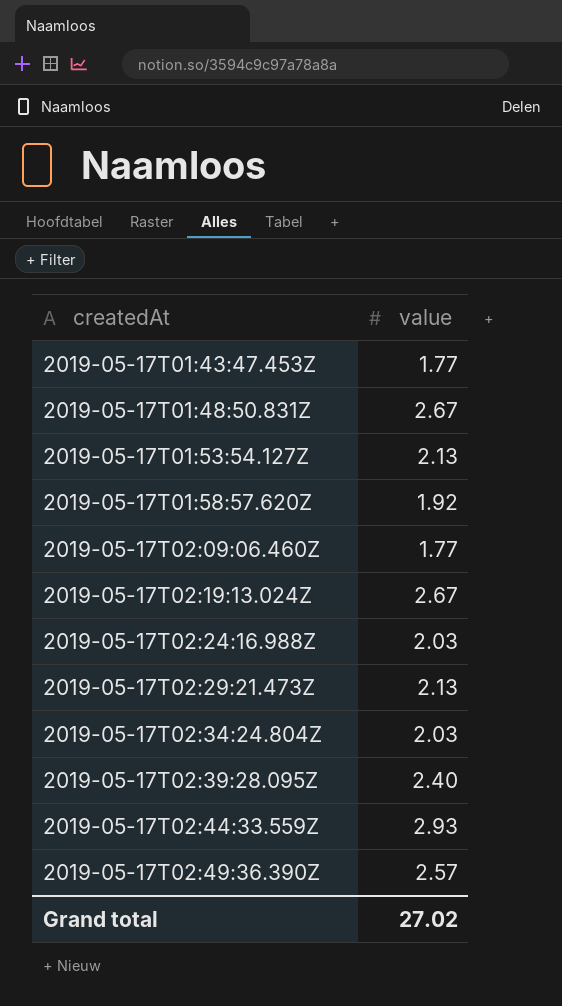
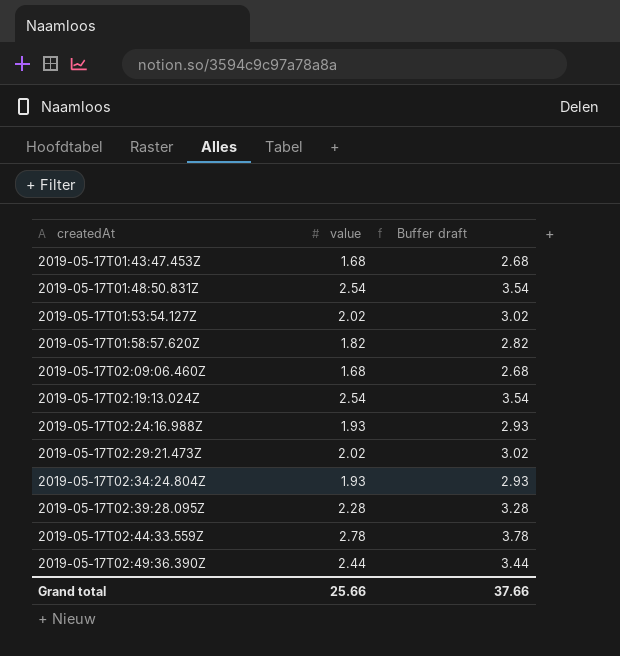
column Buffer draft | formula: none -> [value] + 1
2019-05-17T01:43:47.453Z | value: 1.77 -> 1.68
2019-05-17T01:48:50.831Z | value: 2.67 -> 2.54
2019-05-17T01:53:54.127Z | value: 2.13 -> 2.02
2019-05-17T01:58:57.620Z | value: 1.92 -> 1.82
2019-05-17T02:09:06.460Z | value: 1.77 -> 1.68
2019-05-17T02:19:13.024Z | value: 2.67 -> 2.54
2019-05-17T02:24:16.988Z | value: 2.03 -> 1.93
2019-05-17T02:29:21.473Z | value: 2.13 -> 2.02
2019-05-17T02:34:24.804Z | value: 2.03 -> 1.93
2019-05-17T02:39:28.095Z | value: 2.40 -> 2.28
2019-05-17T02:44:33.559Z | value: 2.93 -> 2.78
2019-05-17T02:49:36.390Z | value: 2.57 -> 2.44
Grand total | value: 27.02 -> 25.66

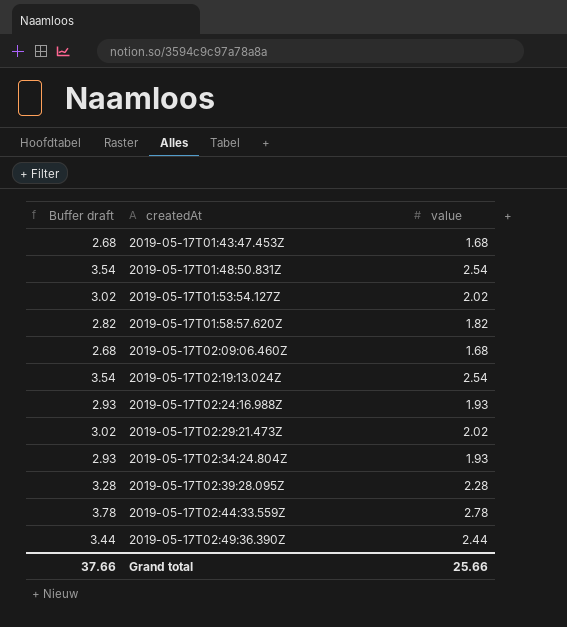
column Buffer draft | position: 3 -> 1

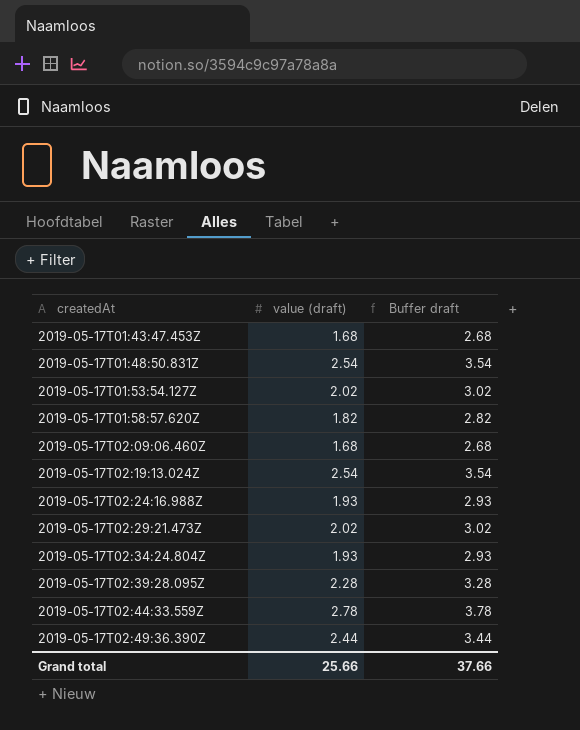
column name: value -> value (draft)
column Buffer draft | position: 1 -> 3

